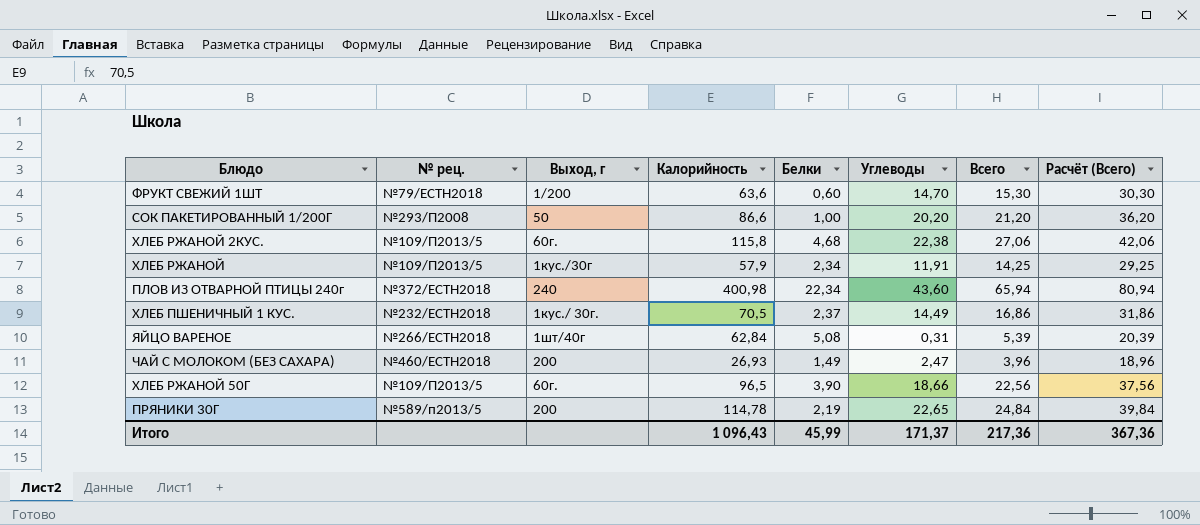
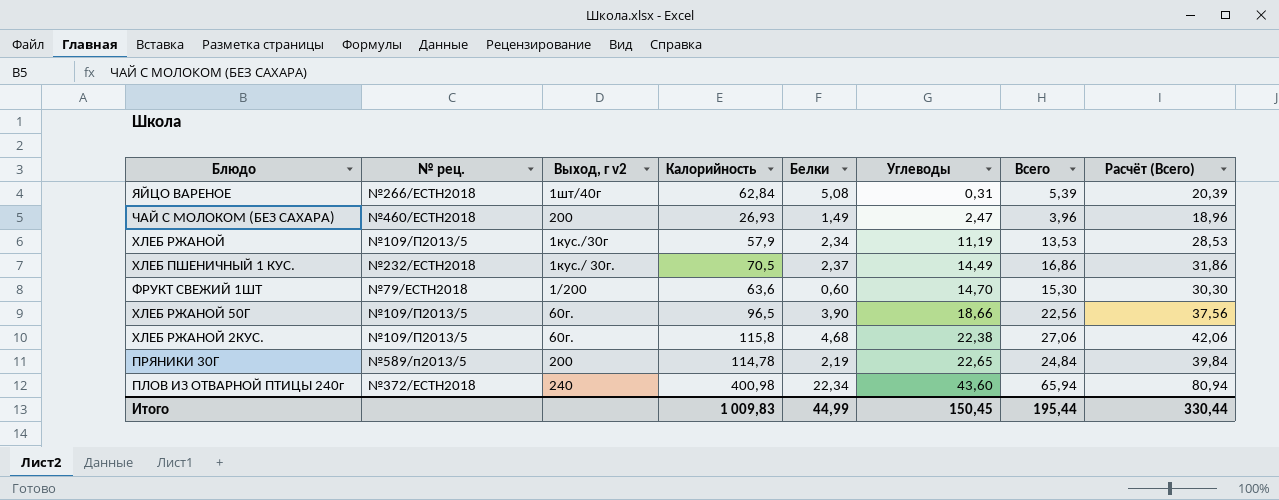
row order: none -> Углеводы ascending
column name: Выход, г -> Выход, г v2
row СОК ПАКЕТИРОВАННЫЙ 1/200Г: №293/П2008 | 50 | 86,6 | 1,00 | 20,20 | 21,20 | 36,20 -> none
ХЛЕБ РЖАНОЙ | Углеводы: 11,91 -> 11,19
ХЛЕБ РЖАНОЙ | Всего: 14,25 -> 13,53
ХЛЕБ РЖАНОЙ | Расчёт (Всего): 29,25 -> 28,53
Итого | Калорийность: 1 096,43 -> 1 009,83
Итого | Белки: 45,99 -> 44,99
Итого | Углеводы: 171,37 -> 150,45
Итого | Всего: 217,36 -> 195,44
Итого | Расчёт (Всего): 367,36 -> 330,44

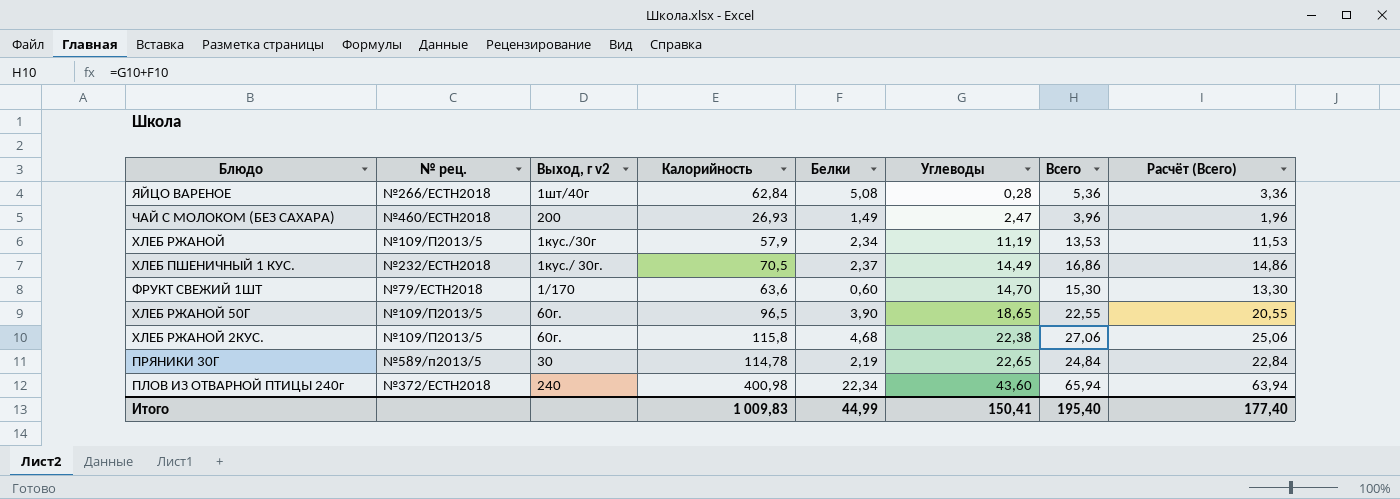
column Расчёт (Всего) | formula: [Всего] + 15 -> [Всего] - 2
ЯЙЦО ВАРЕНОЕ | Углеводы: 0,31 -> 0,28
ЯЙЦО ВАРЕНОЕ | Всего: 5,39 -> 5,36
ФРУКТ СВЕЖИЙ 1ШТ | Выход, г v2: 1/200 -> 1/170
ХЛЕБ РЖАНОЙ 50Г | Углеводы: 18,66 -> 18,65
ХЛЕБ РЖАНОЙ 50Г | Всего: 22,56 -> 22,55
ПРЯНИКИ 30Г | Выход, г v2: 200 -> 30
Итого | Углеводы: 150,45 -> 150,41
Итого | Всего: 195,44 -> 195,40
Итого | Расчёт (Всего): 330,44 -> 177,40

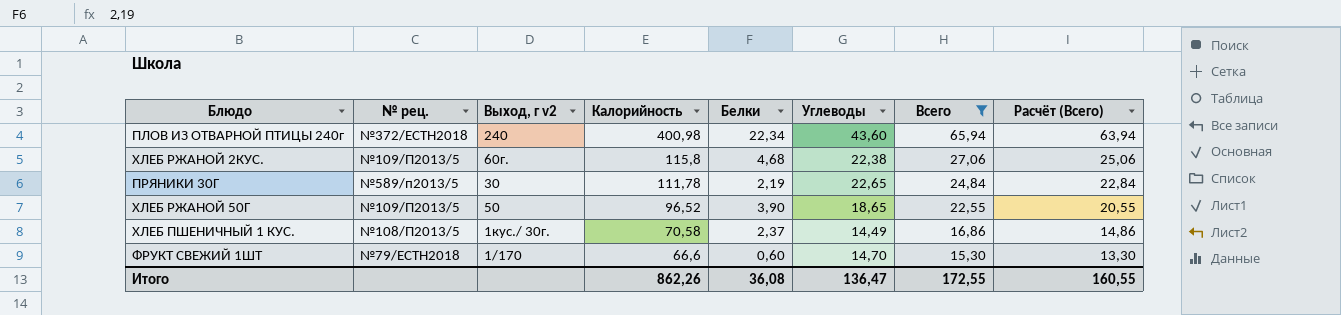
filter: none -> Всего >= 15,30
row order: Углеводы ascending -> Калорийность descending
ПРЯНИКИ 30Г | Калорийность: 114,78 -> 111,78
ХЛЕБ РЖАНОЙ 50Г | Выход, г v2: 60г. -> 50
ХЛЕБ РЖАНОЙ 50Г | Калорийность: 96,5 -> 96,52
ХЛЕБ ПШЕНИЧНЫЙ 1 КУС. | № рец.: №232/ЕСТН2018 -> №108/П2013/5
ХЛЕБ ПШЕНИЧНЫЙ 1 КУС. | Калорийность: 70,5 -> 70,58
ФРУКТ СВЕЖИЙ 1ШТ | Калорийность: 63,6 -> 66,6
Итого | Калорийность: 1 009,83 -> 862,26
Итого | Белки: 44,99 -> 36,08
Итого | Углеводы: 150,41 -> 136,47
Итого | Всего: 195,40 -> 172,55
Итого | Расчёт (Всего): 177,40 -> 160,55

